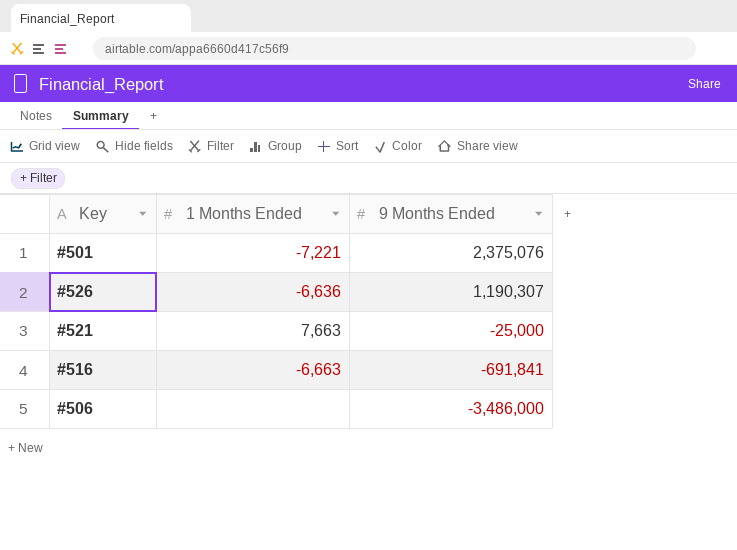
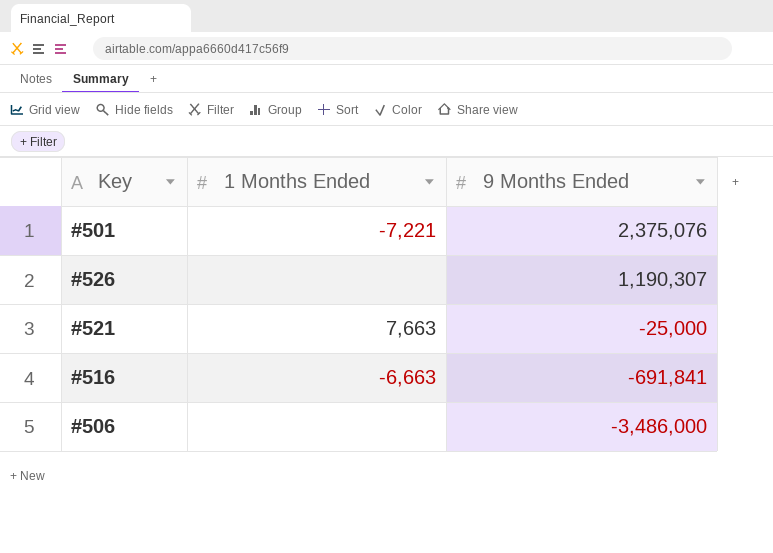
#526 | 1 Months Ended: -6,636 -> none

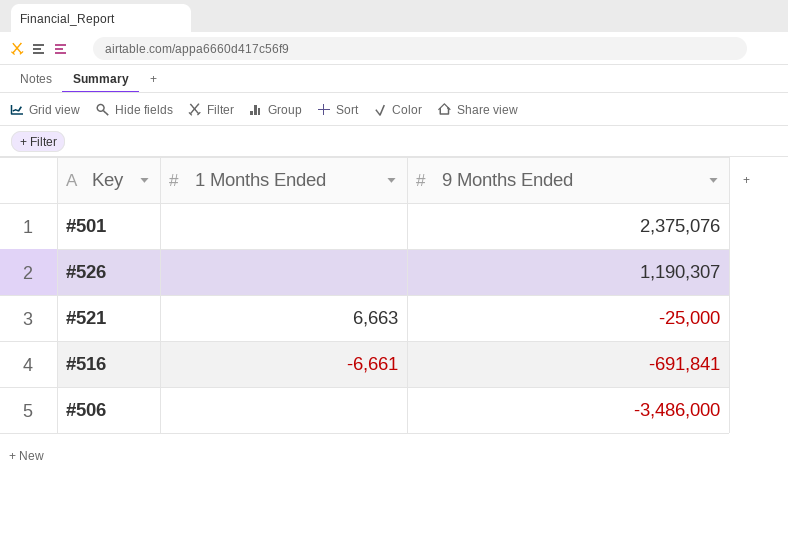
#501 | 1 Months Ended: -7,221 -> none
#521 | 1 Months Ended: 7,663 -> 6,663
#516 | 1 Months Ended: -6,663 -> -6,661

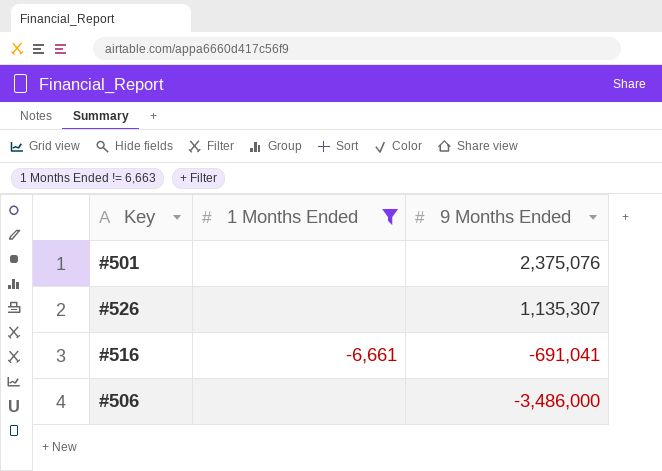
filter: none -> 1 Months Ended != 6,663
#526 | 9 Months Ended: 1,190,307 -> 1,135,307
#516 | 9 Months Ended: -691,841 -> -691,041

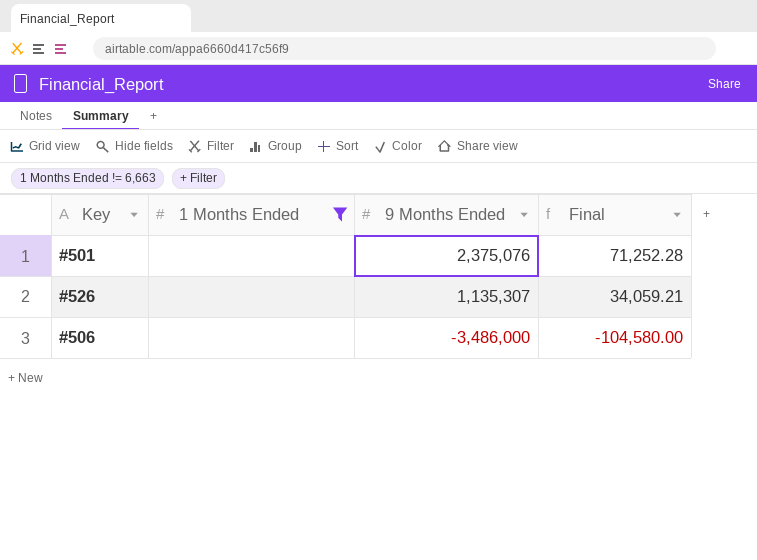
column Final | formula: none -> [9 Months Ended] * 0.03
row #516: -6,661 | -691,041 -> none

